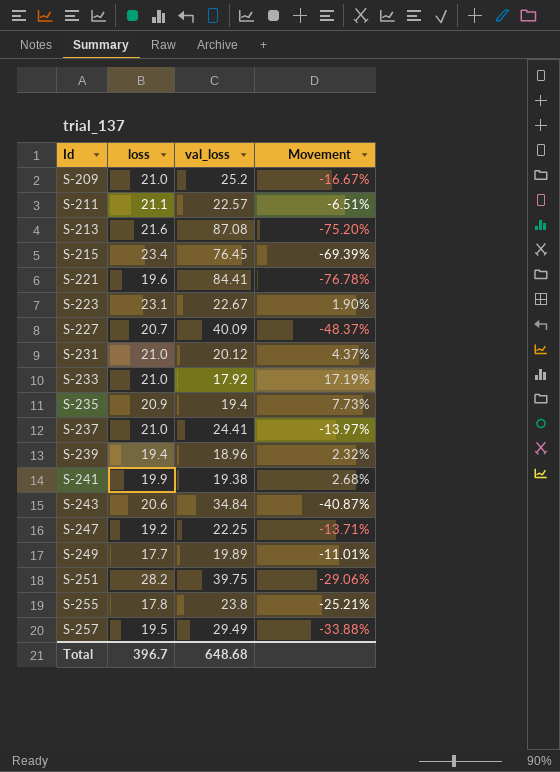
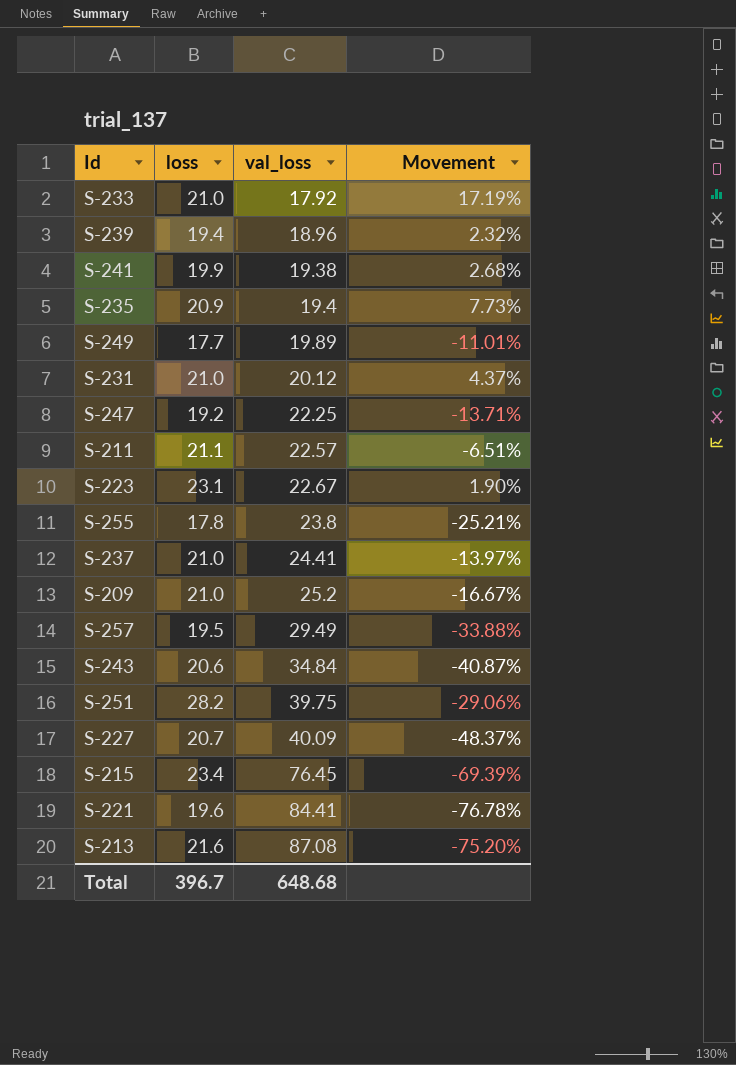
row order: Id ascending -> val_loss ascending

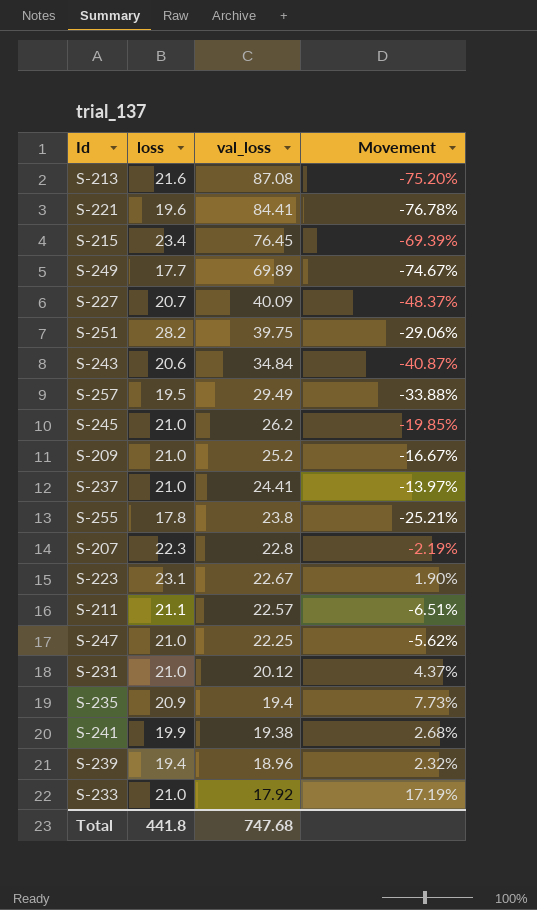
row order: val_loss ascending -> val_loss descending
S-249 | val_loss: 19.89 -> 69.89
S-249 | Movement: -11.01% -> -74.67%
row S-245: none -> 21.0 | 26.2 | -19.85%
row S-207: none -> 22.3 | 22.8 | -2.19%
S-247 | loss: 19.2 -> 21.0
S-247 | Movement: -13.71% -> -5.62%
Total | loss: 396.7 -> 441.8
Total | val_loss: 648.68 -> 747.68

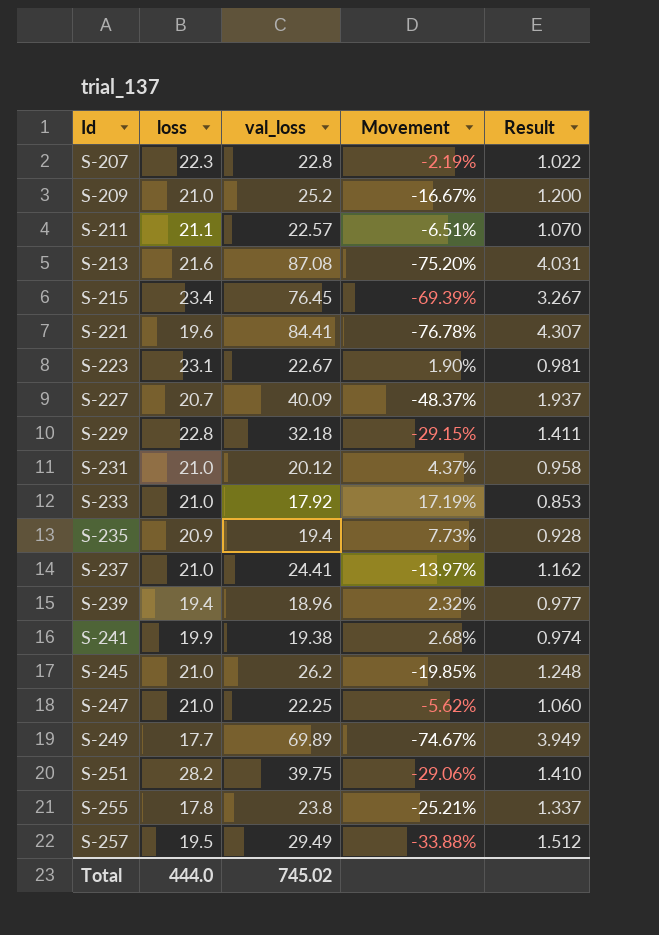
row order: val_loss descending -> Id ascending
column Result | formula: none -> [val_loss] / [loss]
row S-243: 20.6 | 34.84 | -40.87% -> none
row S-229: none -> 22.8 | 32.18 | -29.15% | 1.411
Total | loss: 441.8 -> 444.0
Total | val_loss: 747.68 -> 745.02

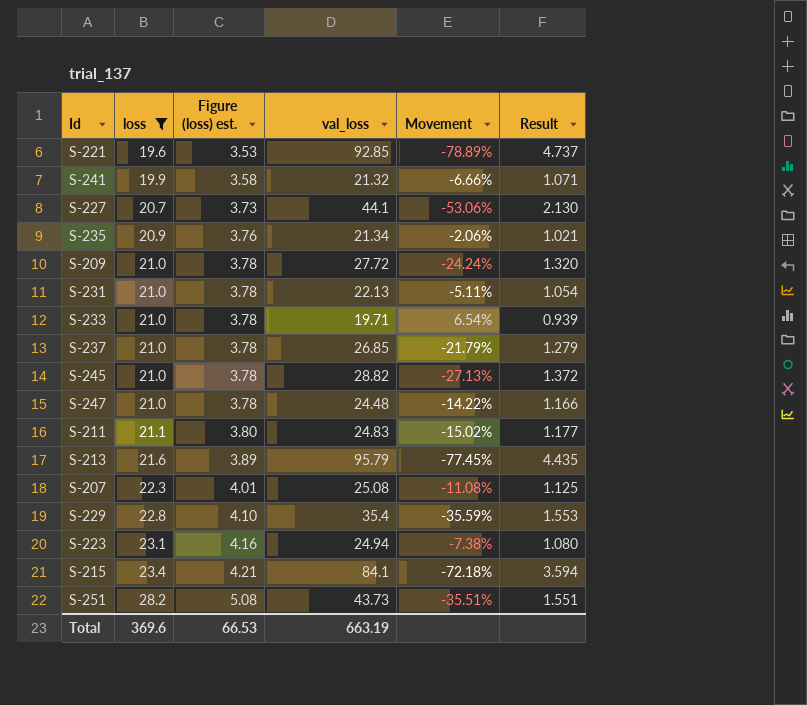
filter: none -> loss >= 19.6
row order: Id ascending -> loss ascending
column Figure (loss) est. | formula: none -> [loss] * 0.18
S-221 | val_loss: 84.41 -> 92.85
S-221 | Movement: -76.78% -> -78.89%
S-221 | Result: 4.307 -> 4.737
S-241 | val_loss: 19.38 -> 21.32
S-241 | Movement: 2.68% -> -6.66%
S-241 | Result: 0.974 -> 1.071
S-227 | val_loss: 40.09 -> 44.1
S-227 | Movement: -48.37% -> -53.06%
S-227 | Result: 1.937 -> 2.130
S-235 | val_loss: 19.4 -> 21.34
S-235 | Movement: 7.73% -> -2.06%
S-235 | Result: 0.928 -> 1.021
S-209 | val_loss: 25.2 -> 27.72
S-209 | Movement: -16.67% -> -24.24%
S-209 | Result: 1.200 -> 1.320
S-231 | val_loss: 20.12 -> 22.13
S-231 | Movement: 4.37% -> -5.11%
S-231 | Result: 0.958 -> 1.054
S-233 | val_loss: 17.92 -> 19.71
S-233 | Movement: 17.19% -> 6.54%
S-233 | Result: 0.853 -> 0.939
S-237 | val_loss: 24.41 -> 26.85
S-237 | Movement: -13.97% -> -21.79%
S-237 | Result: 1.162 -> 1.279
S-245 | val_loss: 26.2 -> 28.82
S-245 | Movement: -19.85% -> -27.13%
S-245 | Result: 1.248 -> 1.372
S-247 | val_loss: 22.25 -> 24.48
S-247 | Movement: -5.62% -> -14.22%
S-247 | Result: 1.060 -> 1.166
S-211 | val_loss: 22.57 -> 24.83
S-211 | Movement: -6.51% -> -15.02%
S-211 | Result: 1.070 -> 1.177
S-213 | val_loss: 87.08 -> 95.79
S-213 | Movement: -75.20% -> -77.45%
S-213 | Result: 4.031 -> 4.435
S-207 | val_loss: 22.8 -> 25.08
S-207 | Movement: -2.19% -> -11.08%
S-207 | Result: 1.022 -> 1.125
S-229 | val_loss: 32.18 -> 35.4
S-229 | Movement: -29.15% -> -35.59%
S-229 | Result: 1.411 -> 1.553
S-223 | val_loss: 22.67 -> 24.94
S-223 | Movement: 1.90% -> -7.38%
S-223 | Result: 0.981 -> 1.080
S-215 | val_loss: 76.45 -> 84.1
S-215 | Movement: -69.39% -> -72.18%
S-215 | Result: 3.267 -> 3.594
S-251 | val_loss: 39.75 -> 43.73
S-251 | Movement: -29.06% -> -35.51%
S-251 | Result: 1.410 -> 1.551
Total | loss: 444.0 -> 369.6
Total | val_loss: 745.02 -> 663.19

